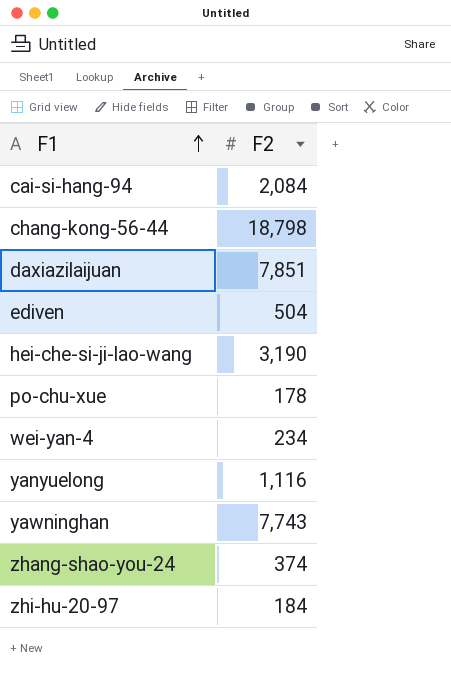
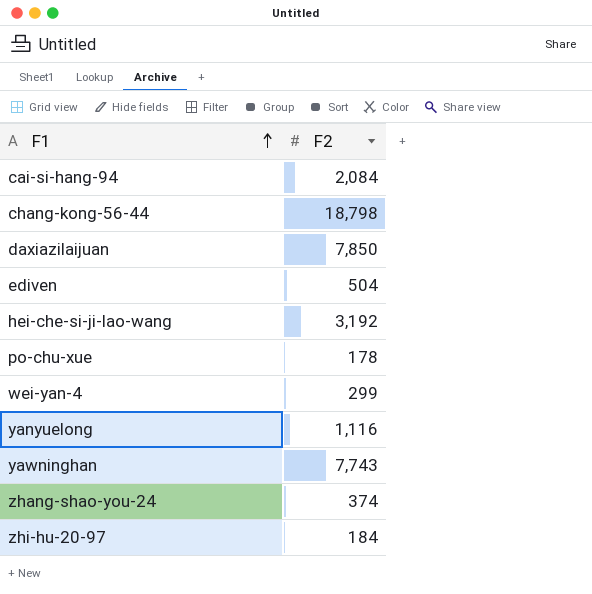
daxiazilaijuan | F2: 7,851 -> 7,850
hei-che-si-ji-lao-wang | F2: 3,190 -> 3,192
wei-yan-4 | F2: 234 -> 299

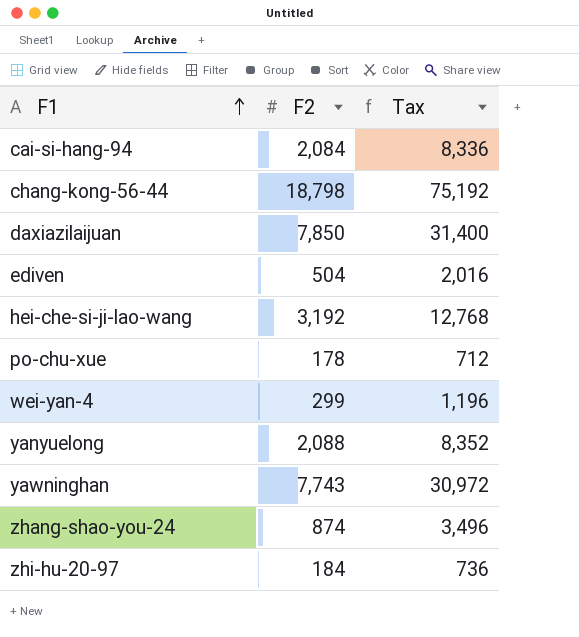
column Tax | formula: none -> [F2] * 4
yanyuelong | F2: 1,116 -> 2,088
zhang-shao-you-24 | F2: 374 -> 874

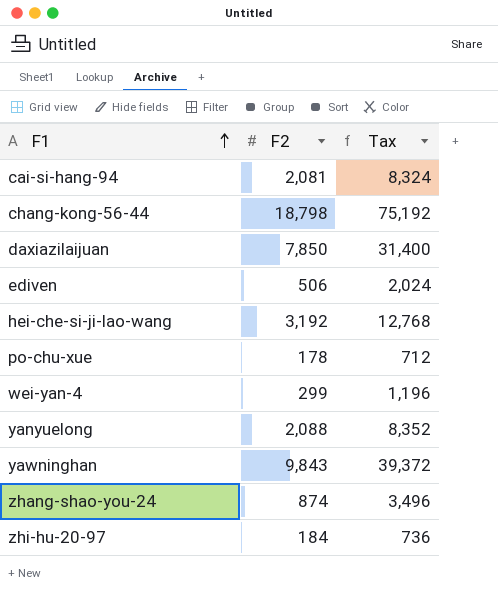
cai-si-hang-94 | F2: 2,084 -> 2,081
cai-si-hang-94 | Tax: 8,336 -> 8,324
ediven | F2: 504 -> 506
ediven | Tax: 2,016 -> 2,024
yawninghan | F2: 7,743 -> 9,843
yawninghan | Tax: 30,972 -> 39,372

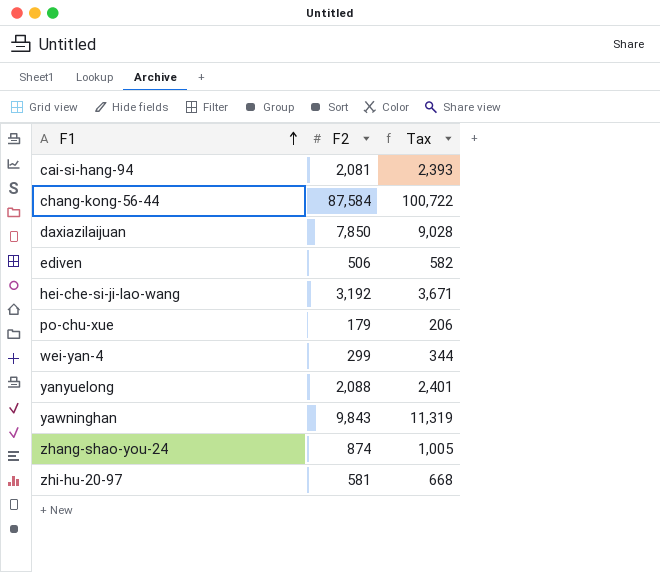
column Tax | formula: [F2] * 4 -> [F2] * 1.15
chang-kong-56-44 | F2: 18,798 -> 87,584
po-chu-xue | F2: 178 -> 179
zhi-hu-20-97 | F2: 184 -> 581

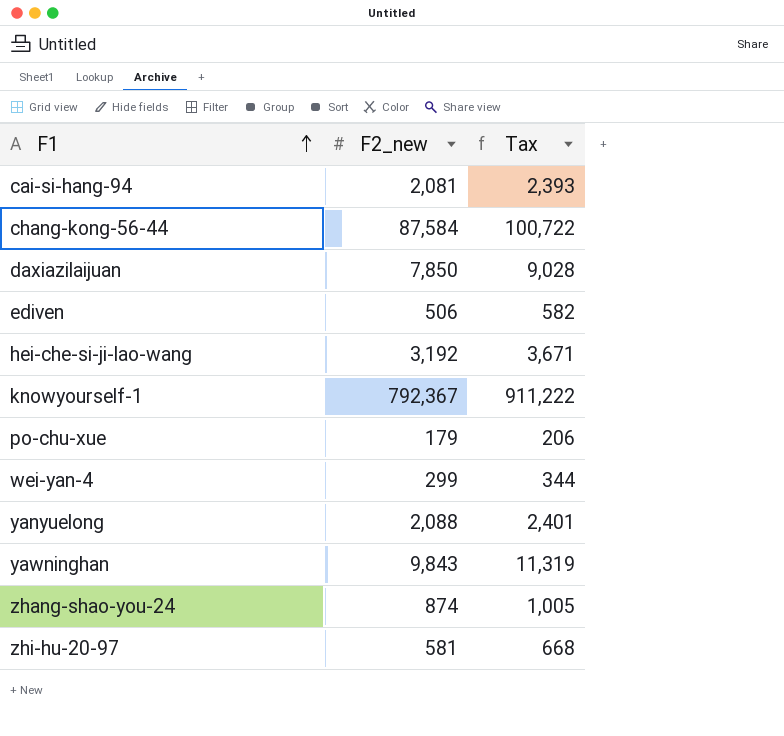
column name: F2 -> F2_new
row knowyourself-1: none -> 792,367 | 911,222

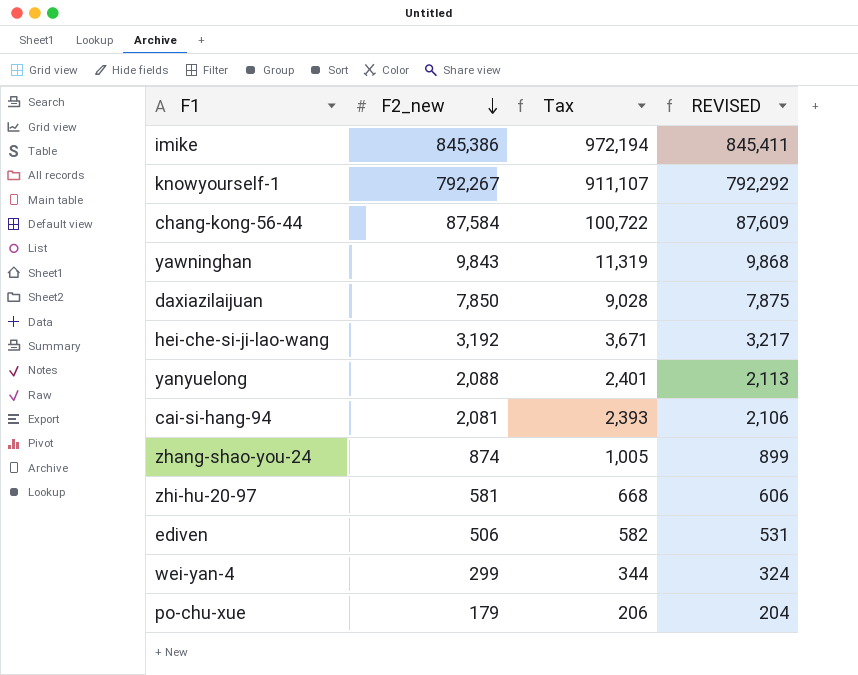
row order: F1 ascending -> F2_new descending
column REVISED | formula: none -> [F2_new] + 25
row imike: none -> 845,386 | 972,194 | 845,411
knowyourself-1 | F2_new: 792,367 -> 792,267
knowyourself-1 | Tax: 911,222 -> 911,107

